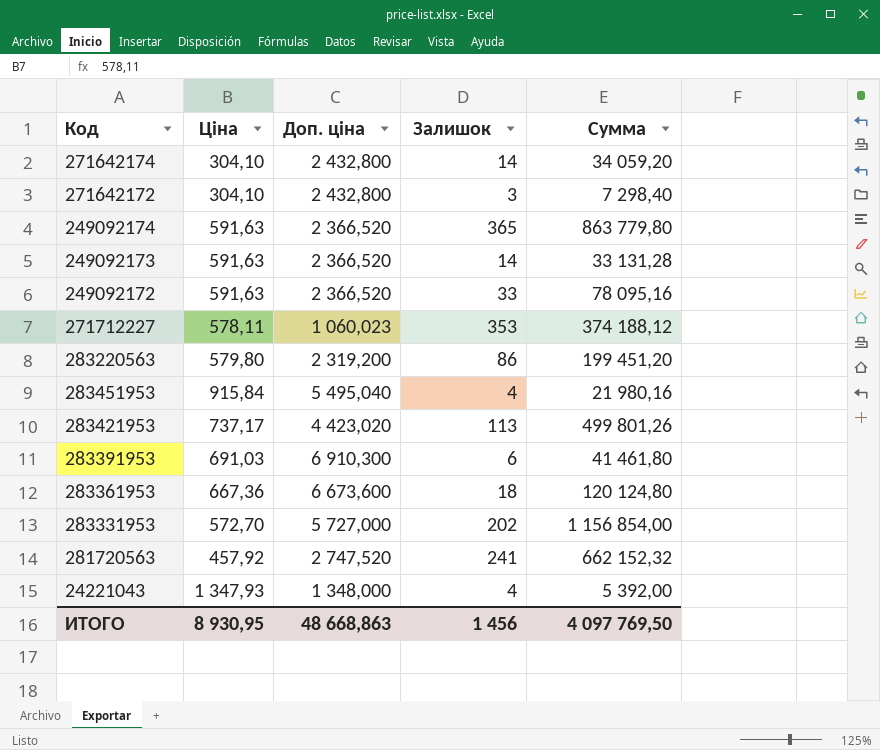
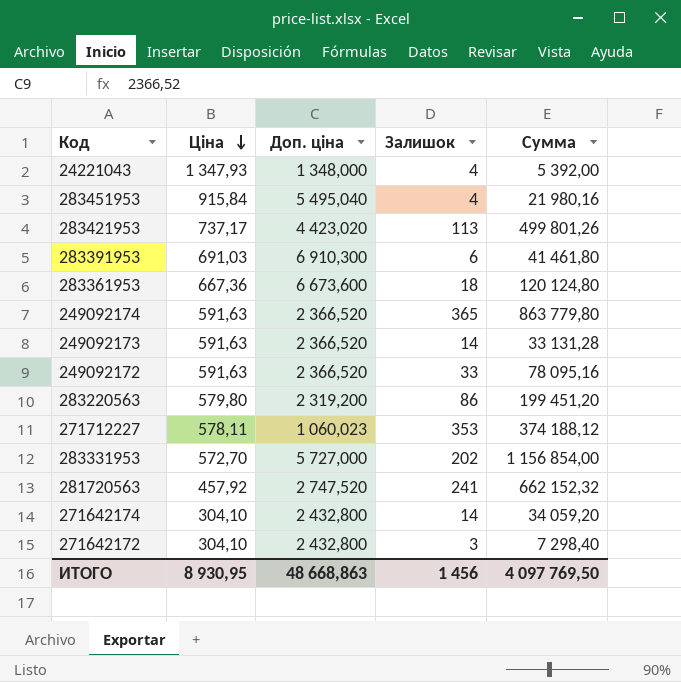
row order: none -> Ціна descending

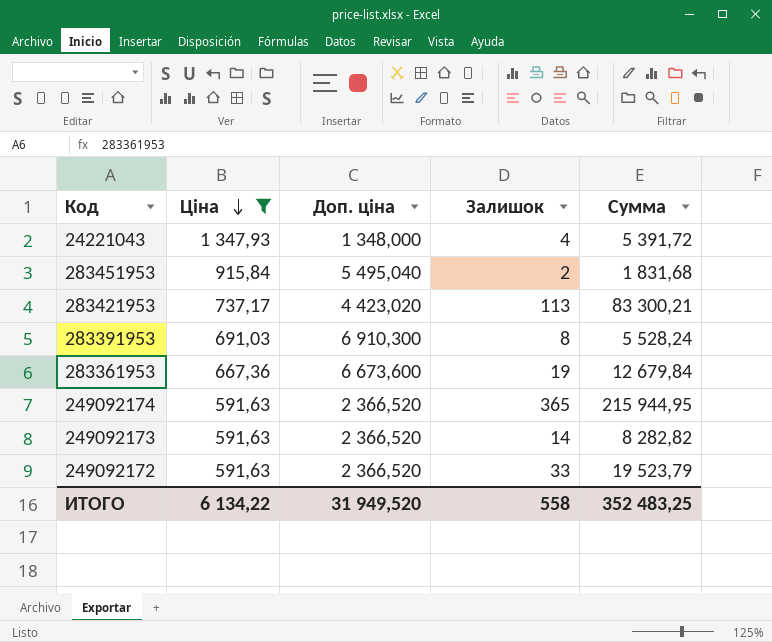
filter: none -> Ціна >= 591,63
column Сумма | formula: [Доп. ціна] * [Залишок] -> [Ціна] * [Залишок]
283451953 | Залишок: 4 -> 2
283391953 | Залишок: 6 -> 8
283361953 | Залишок: 18 -> 19
ИТОГО | Ціна: 8 930,95 -> 6 134,22
ИТОГО | Доп. ціна: 48 668,863 -> 31 949,520
ИТОГО | Залишок: 1 456 -> 558
ИТОГО | Сумма: 4 097 769,50 -> 352 483,25

